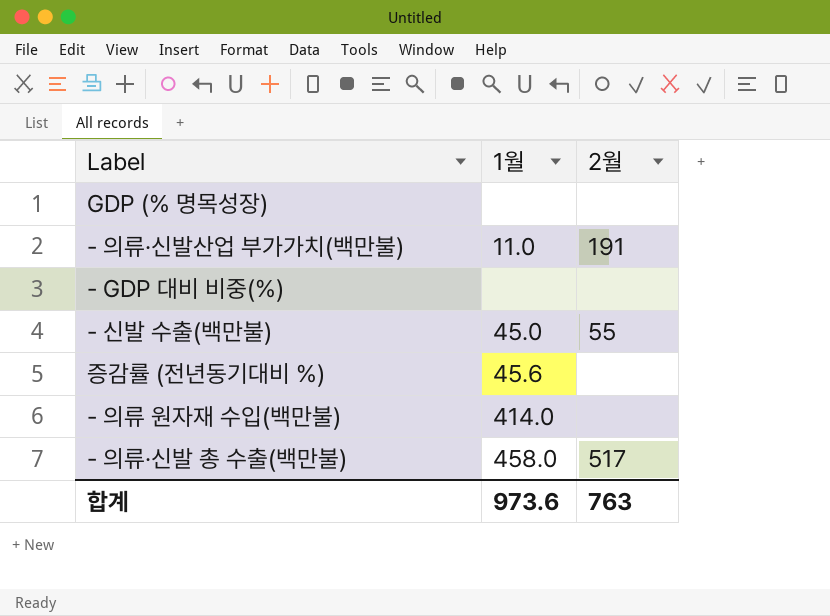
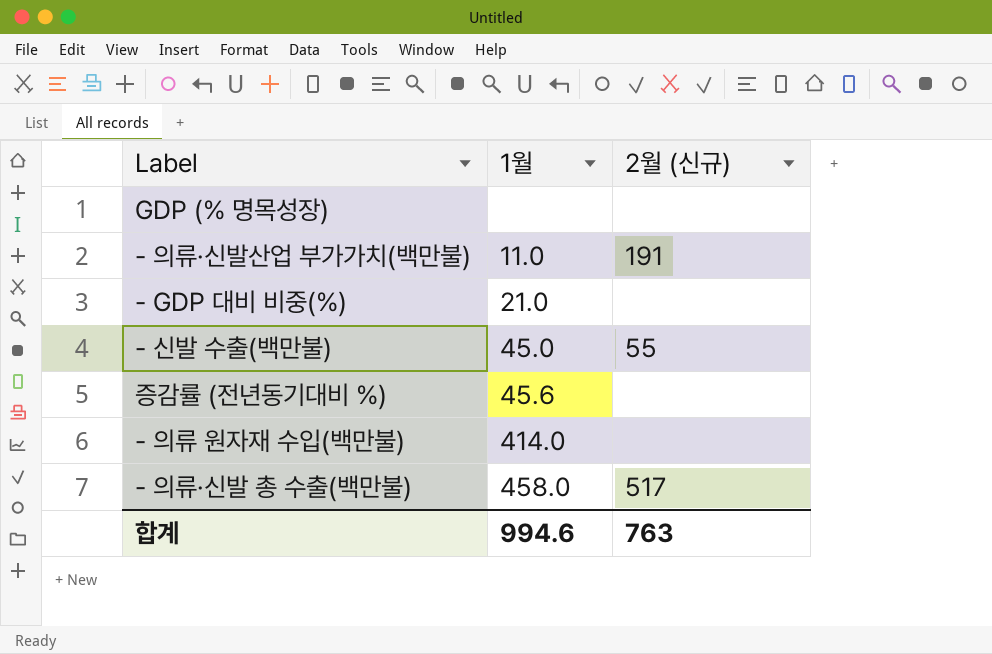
column name: 2월 -> 2월 (신규)
- GDP 대비 비중(%) | 1월: none -> 21.0
합계 | 1월: 973.6 -> 994.6

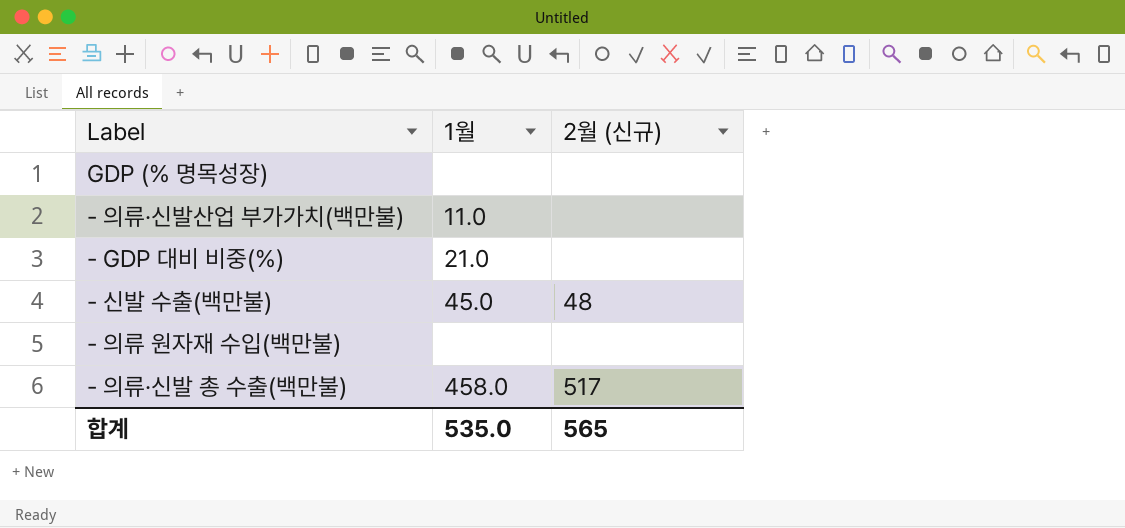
row 증감률 (전년동기대비 %): 45.6 | none -> none
- 의류·신발산업 부가가치(백만불) | 2월 (신규): 191 -> none
- 신발 수출(백만불) | 2월 (신규): 55 -> 48
- 의류 원자재 수입(백만불) | 1월: 414.0 -> none
합계 | 1월: 994.6 -> 535.0
합계 | 2월 (신규): 763 -> 565

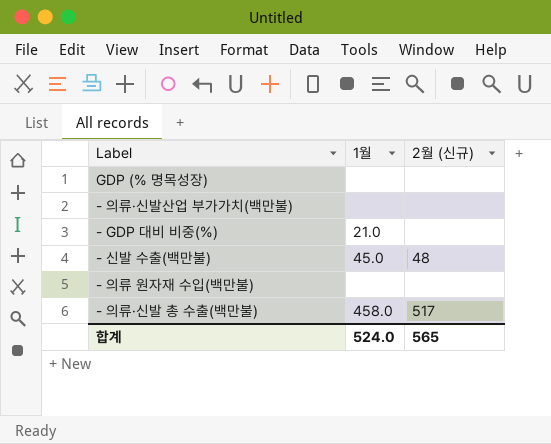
- 의류·신발산업 부가가치(백만불) | 1월: 11.0 -> none
합계 | 1월: 535.0 -> 524.0

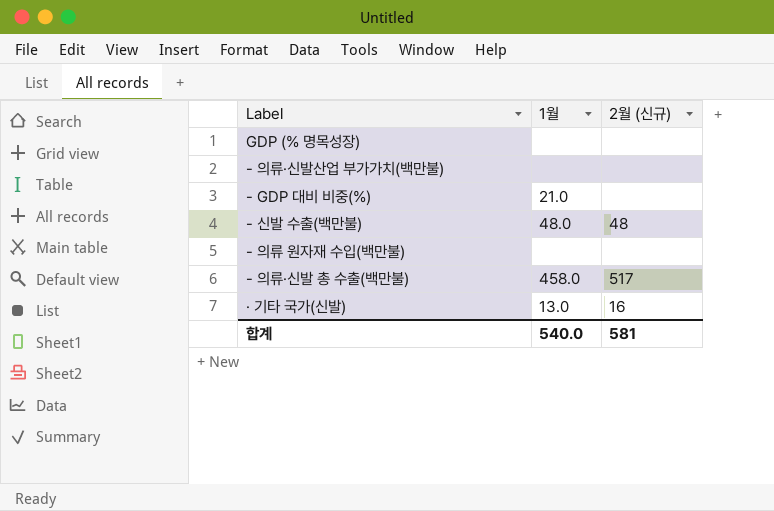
- 신발 수출(백만불) | 1월: 45.0 -> 48.0
row · 기타 국가(신발): none -> 13.0 | 16
합계 | 1월: 524.0 -> 540.0
합계 | 2월 (신규): 565 -> 581

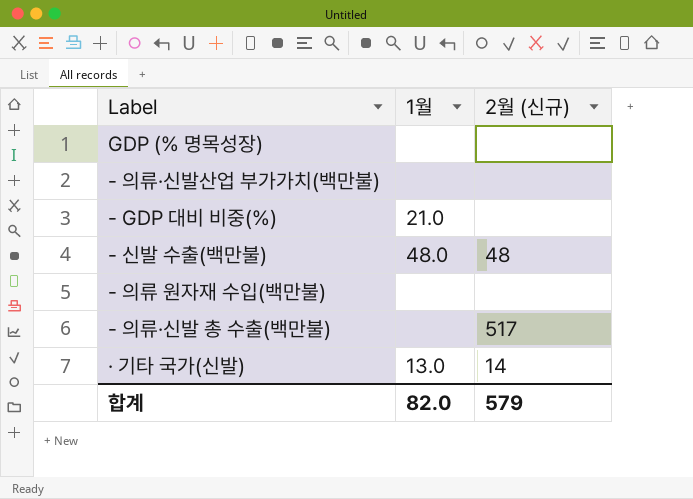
- 의류·신발 총 수출(백만불) | 1월: 458.0 -> none
· 기타 국가(신발) | 2월 (신규): 16 -> 14
합계 | 1월: 540.0 -> 82.0
합계 | 2월 (신규): 581 -> 579

